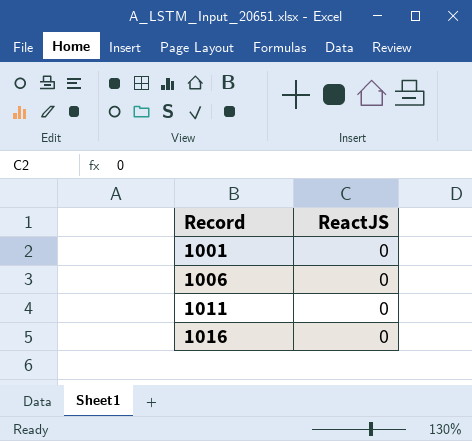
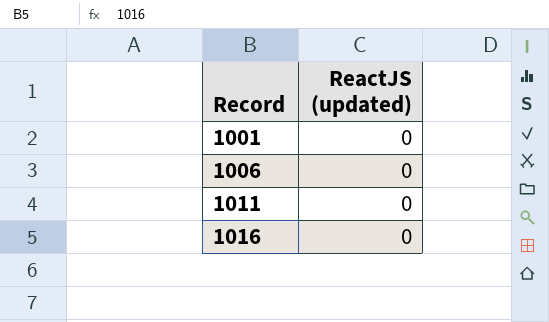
column name: ReactJS -> ReactJS (updated)

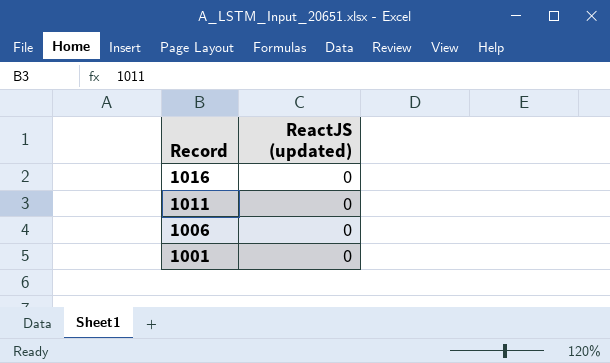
row order: Record ascending -> Record descending

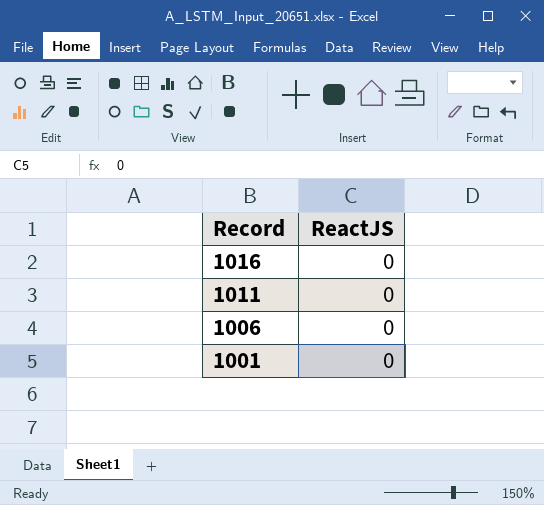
column name: ReactJS (updated) -> ReactJS

